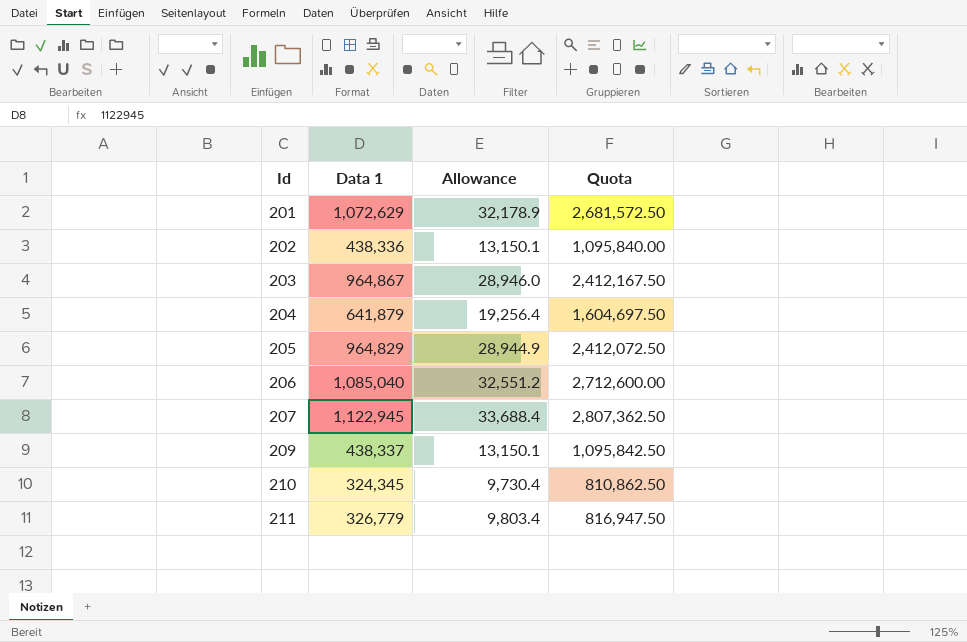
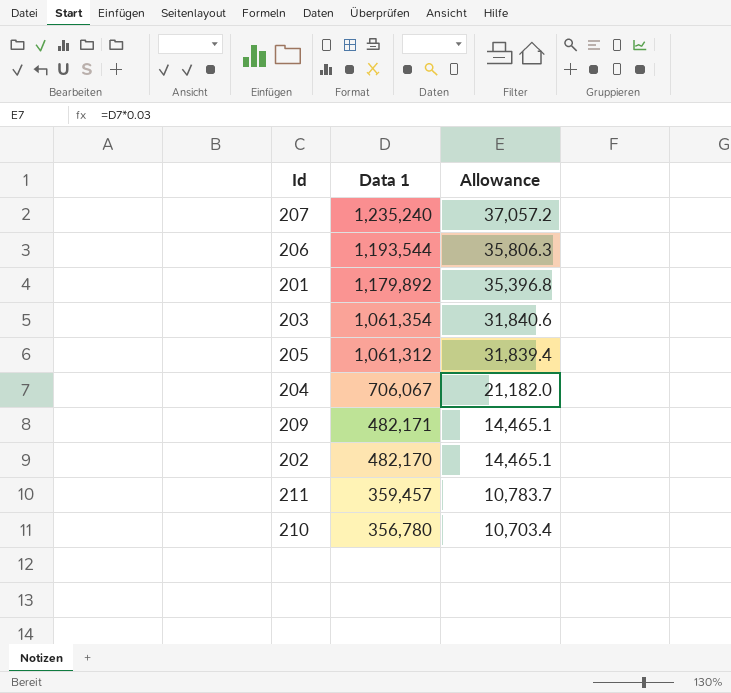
row order: Id ascending -> Data 1 descending
column Quota | formula: [Data 1] * 2.5 -> none
207 | Data 1: 1,122,945 -> 1,235,240
207 | Allowance: 33,688.4 -> 37,057.2
206 | Data 1: 1,085,040 -> 1,193,544
206 | Allowance: 32,551.2 -> 35,806.3
201 | Data 1: 1,072,629 -> 1,179,892
201 | Allowance: 32,178.9 -> 35,396.8
203 | Data 1: 964,867 -> 1,061,354
203 | Allowance: 28,946.0 -> 31,840.6
205 | Data 1: 964,829 -> 1,061,312
205 | Allowance: 28,944.9 -> 31,839.4
204 | Data 1: 641,879 -> 706,067
204 | Allowance: 19,256.4 -> 21,182.0
209 | Data 1: 438,337 -> 482,171
209 | Allowance: 13,150.1 -> 14,465.1
202 | Data 1: 438,336 -> 482,170
202 | Allowance: 13,150.1 -> 14,465.1
211 | Data 1: 326,779 -> 359,457
211 | Allowance: 9,803.4 -> 10,783.7
210 | Data 1: 324,345 -> 356,780
210 | Allowance: 9,730.4 -> 10,703.4

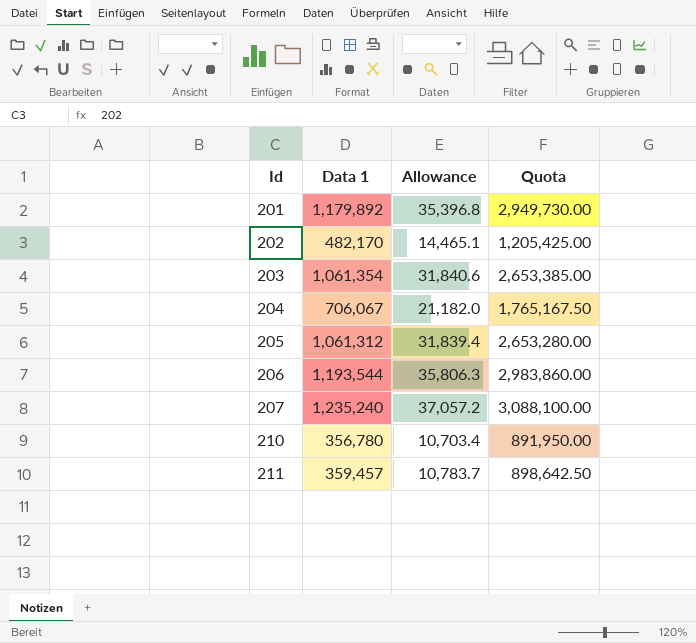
row order: Data 1 descending -> Id ascending
column Quota | formula: none -> [Data 1] * 2.5
row 209: 482,171 | 14,465.1 -> none

